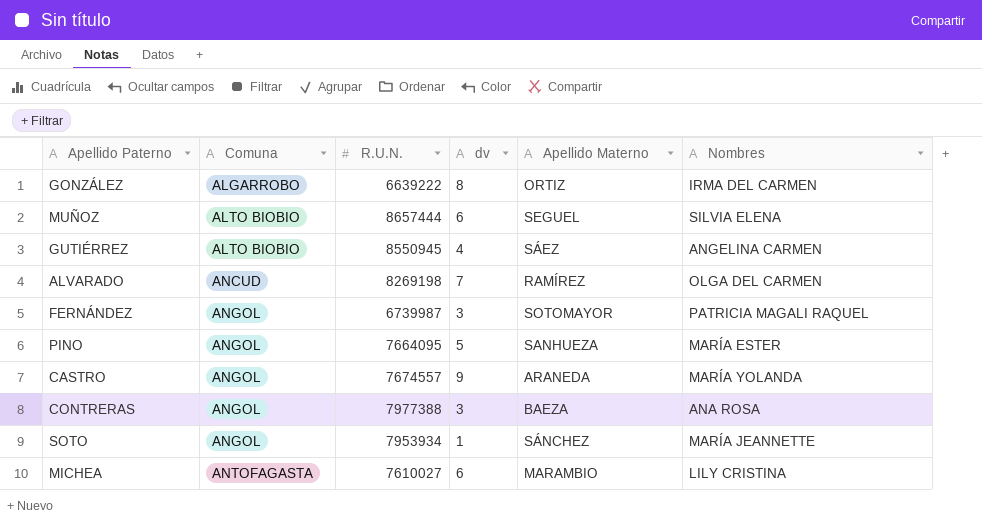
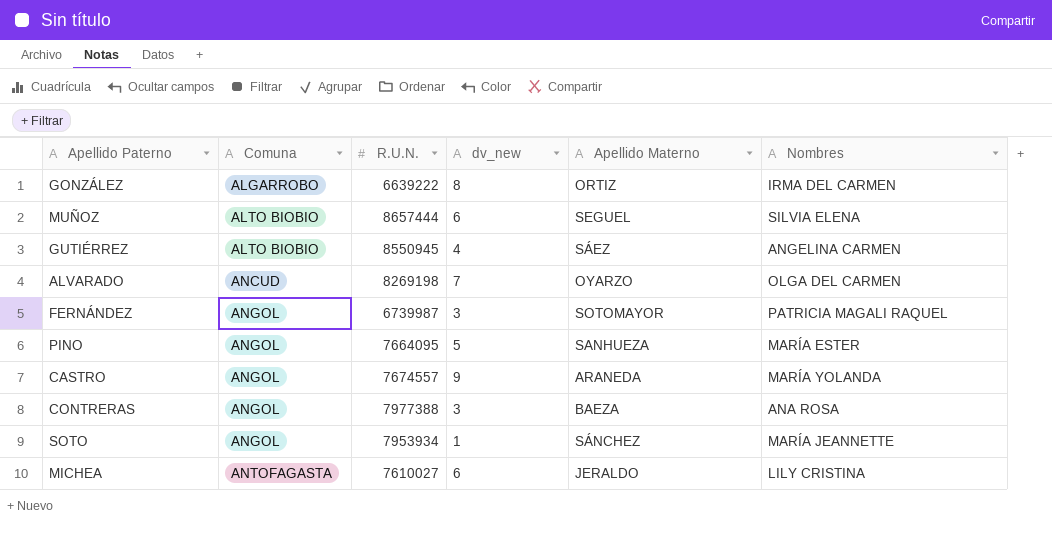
column name: dv -> dv_new
ALVARADO | Apellido Materno: RAMÍREZ -> OYARZO
MICHEA | Apellido Materno: MARAMBIO -> JERALDO

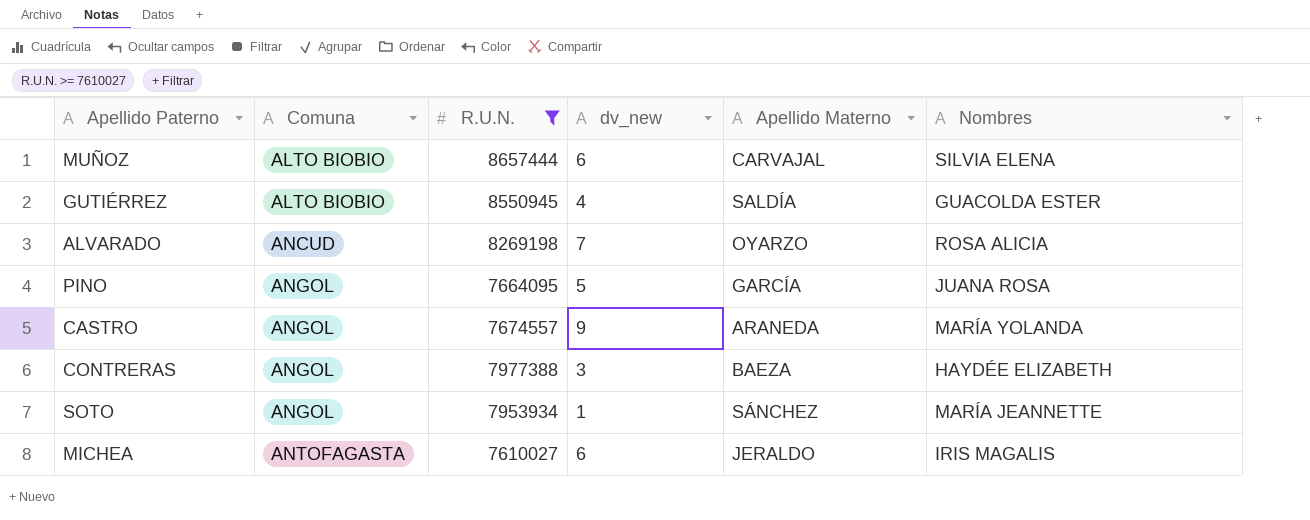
filter: none -> R.U.N. >= 7610027
MUÑOZ | Apellido Materno: SEGUEL -> CARVAJAL
GUTIÉRREZ | Apellido Materno: SÁEZ -> SALDÍA
GUTIÉRREZ | Nombres: ANGELINA CARMEN -> GUACOLDA ESTER
ALVARADO | Nombres: OLGA DEL CARMEN -> ROSA ALICIA
PINO | Apellido Materno: SANHUEZA -> GARCÍA
PINO | Nombres: MARÍA ESTER -> JUANA ROSA
CONTRERAS | Nombres: ANA ROSA -> HAYDÉE ELIZABETH
MICHEA | Nombres: LILY CRISTINA -> IRIS MAGALIS

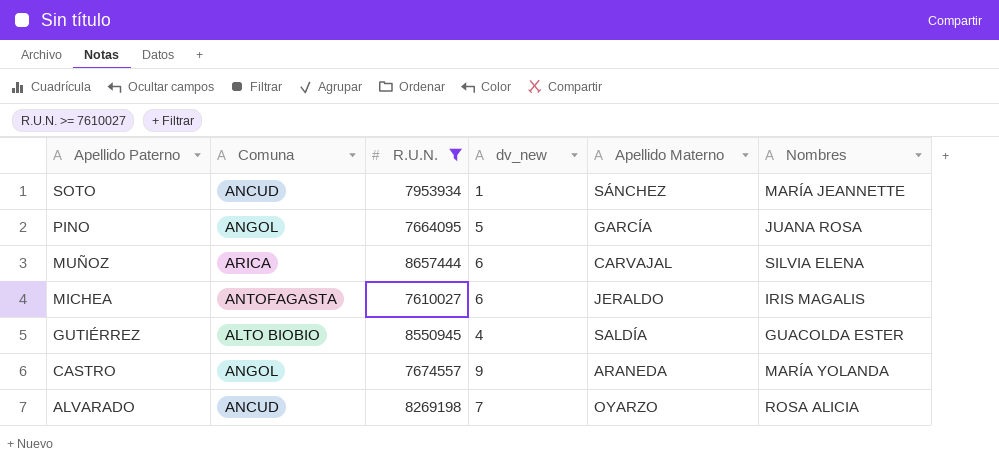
row order: Comuna ascending -> Apellido Paterno descending
row CONTRERAS: ANGOL | 7977388 | 3 | BAEZA | HAYDÉE ELIZABETH -> none
SOTO | Comuna: ANGOL -> ANCUD
MUÑOZ | Comuna: ALTO BIOBIO -> ARICA

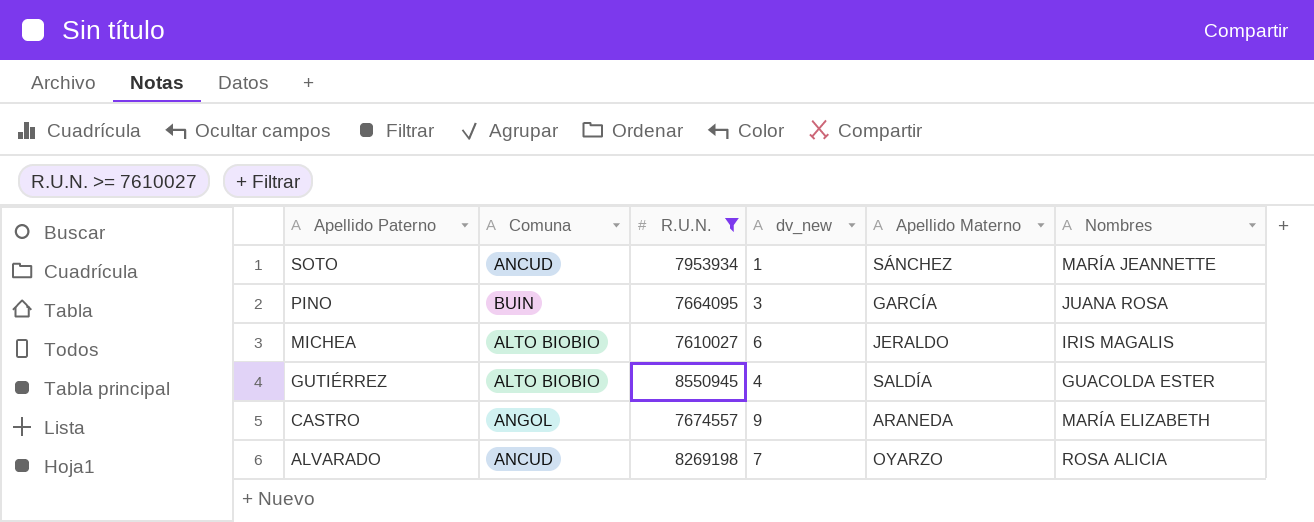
row MUÑOZ: ARICA | 8657444 | 6 | CARVAJAL | SILVIA ELENA -> none
PINO | Comuna: ANGOL -> BUIN
PINO | dv_new: 5 -> 3
MICHEA | Comuna: ANTOFAGASTA -> ALTO BIOBIO
CASTRO | Nombres: MARÍA YOLANDA -> MARÍA ELIZABETH

